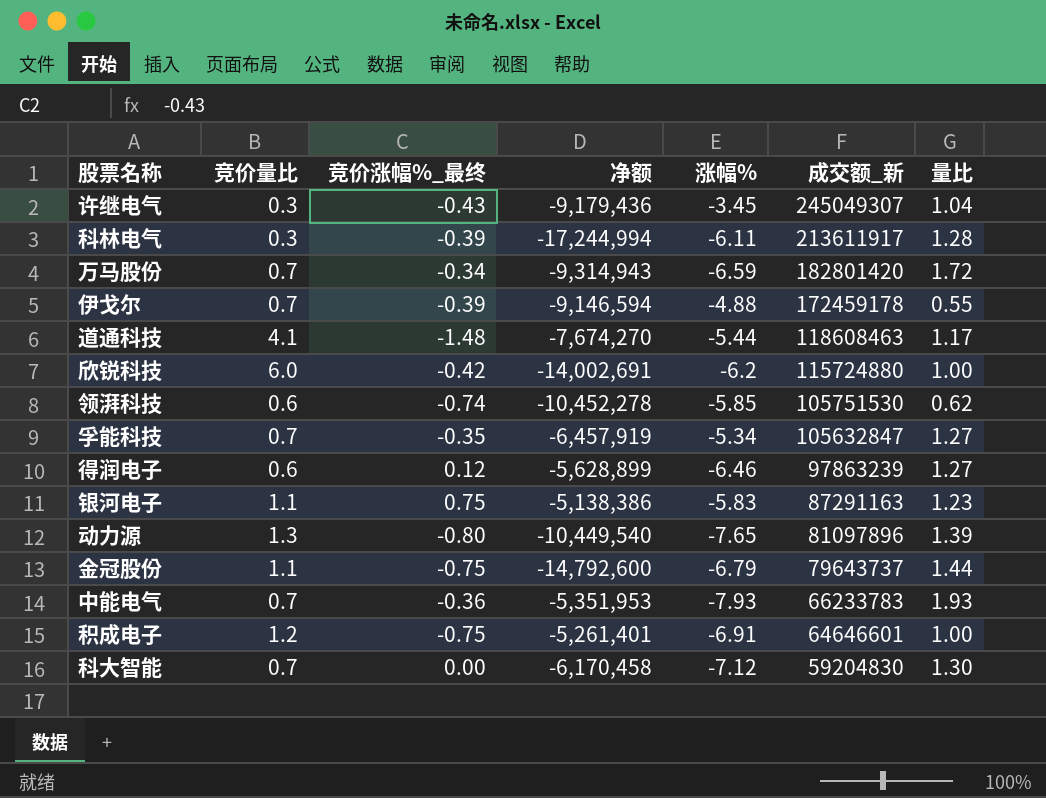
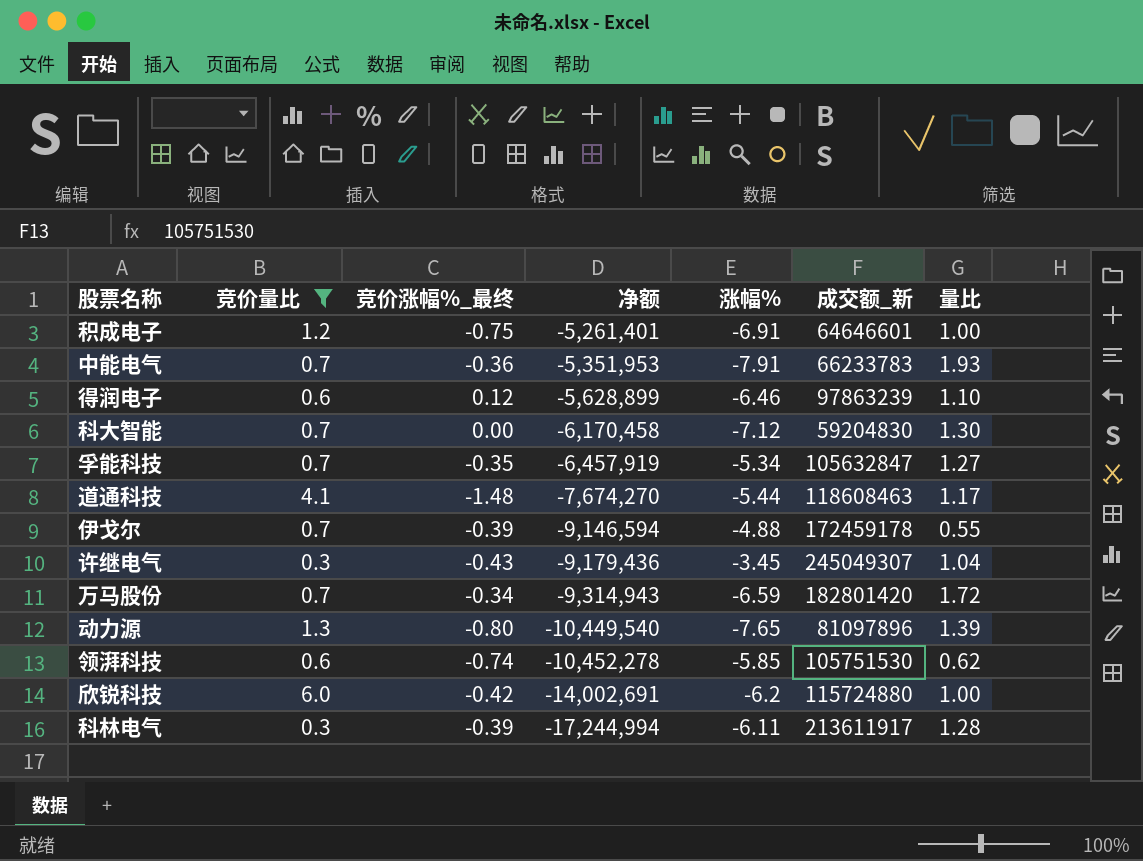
filter: none -> 竞价量比 != 1.1
row order: 成交额_新 descending -> 净额 descending
中能电气 | 涨幅%: -7.93 -> -7.91
得润电子 | 量比: 1.27 -> 1.10

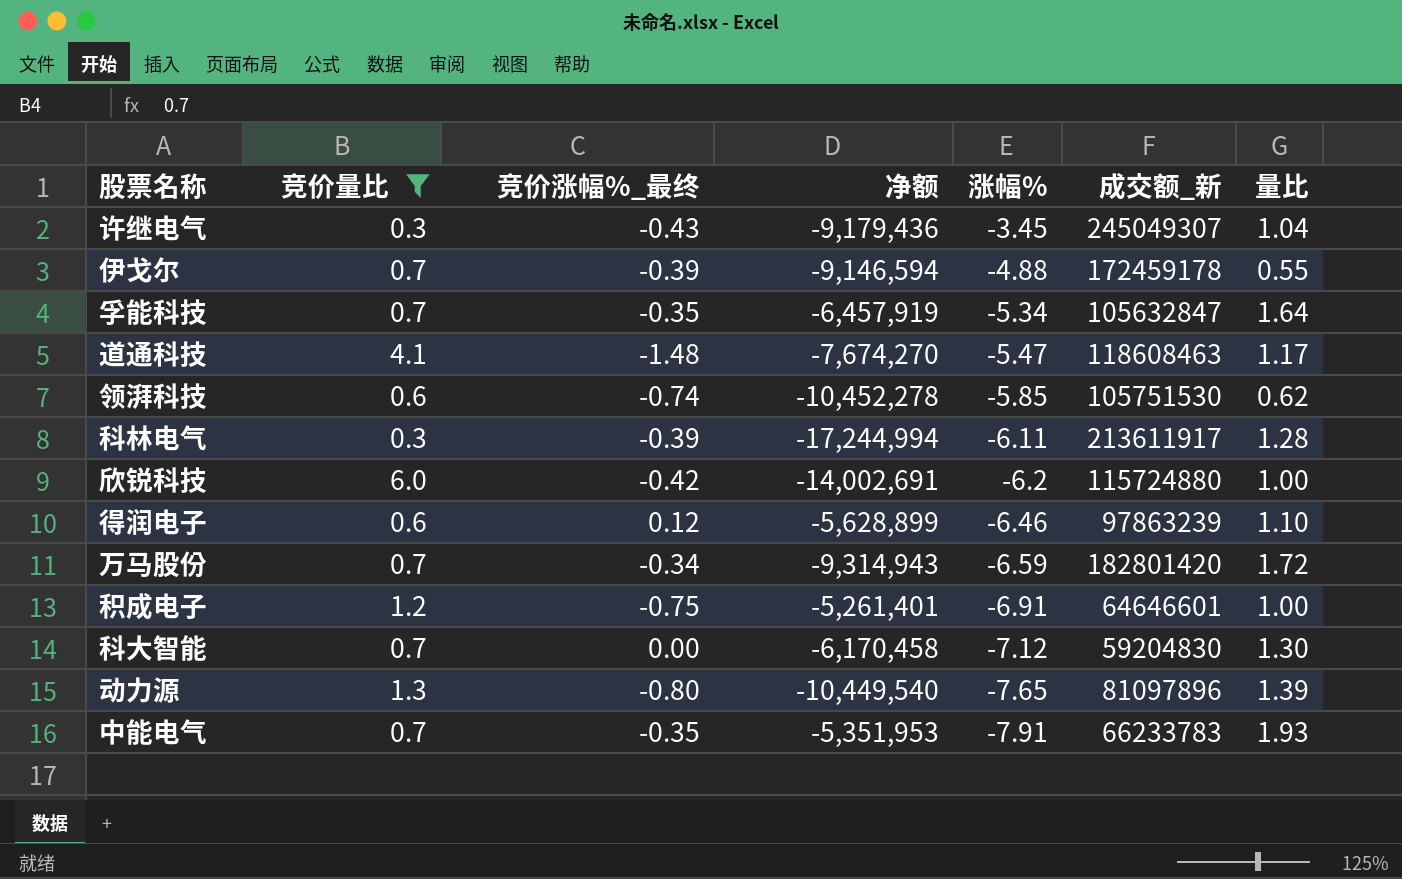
row order: 净额 descending -> 涨幅% descending
孚能科技 | 量比: 1.27 -> 1.64
道通科技 | 涨幅%: -5.44 -> -5.47
中能电气 | 竞价涨幅%_最终: -0.36 -> -0.35

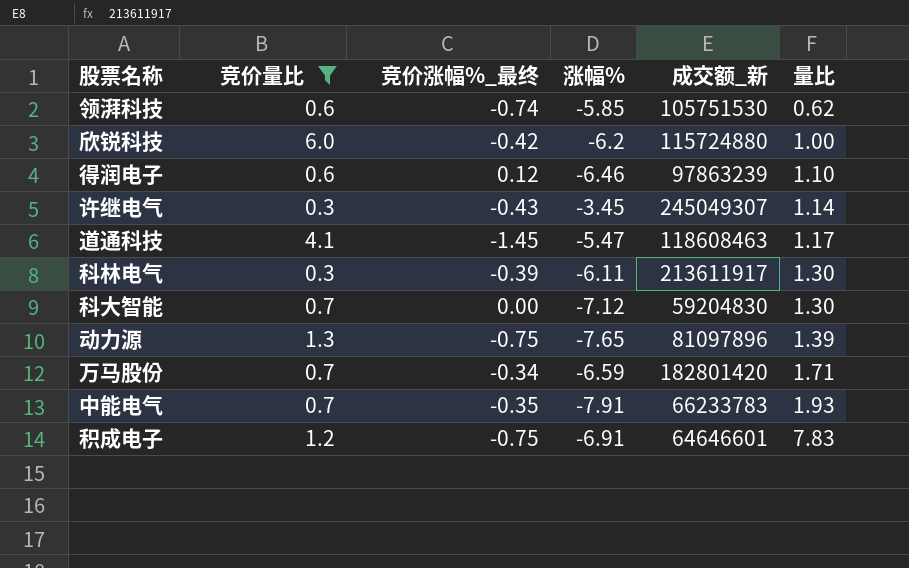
row order: 涨幅% descending -> 量比 ascending
column 净额 | position: 4 -> none
row 伊戈尔: 0.7 | -0.39 | -9,146,594 | -4.88 | 172459178 | 0.55 -> none
row 孚能科技: 0.7 | -0.35 | -6,457,919 | -5.34 | 105632847 | 1.64 -> none
许继电气 | 量比: 1.04 -> 1.14
道通科技 | 竞价涨幅%_最终: -1.48 -> -1.45
科林电气 | 量比: 1.28 -> 1.30
动力源 | 竞价涨幅%_最终: -0.80 -> -0.75
万马股份 | 量比: 1.72 -> 1.71
积成电子 | 量比: 1.00 -> 7.83

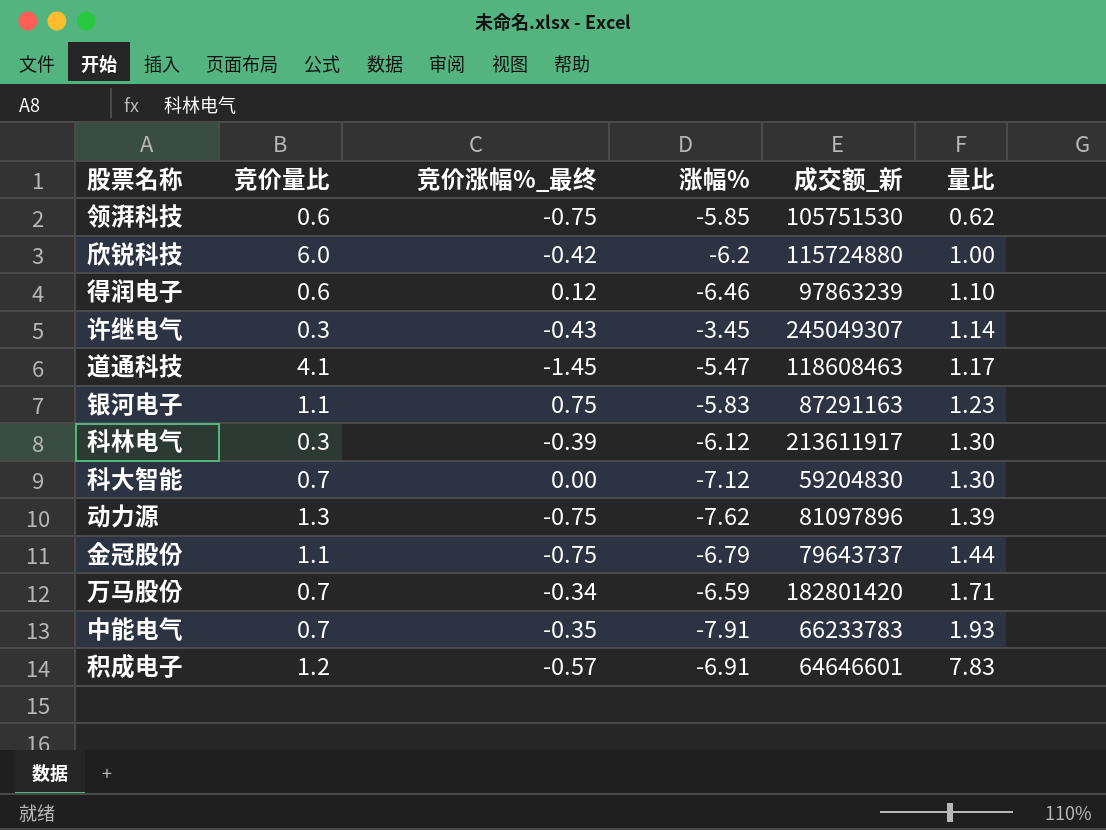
filter: 竞价量比 != 1.1 -> none
领湃科技 | 竞价涨幅%_最终: -0.74 -> -0.75
科林电气 | 涨幅%: -6.11 -> -6.12
动力源 | 涨幅%: -7.65 -> -7.62
积成电子 | 竞价涨幅%_最终: -0.75 -> -0.57

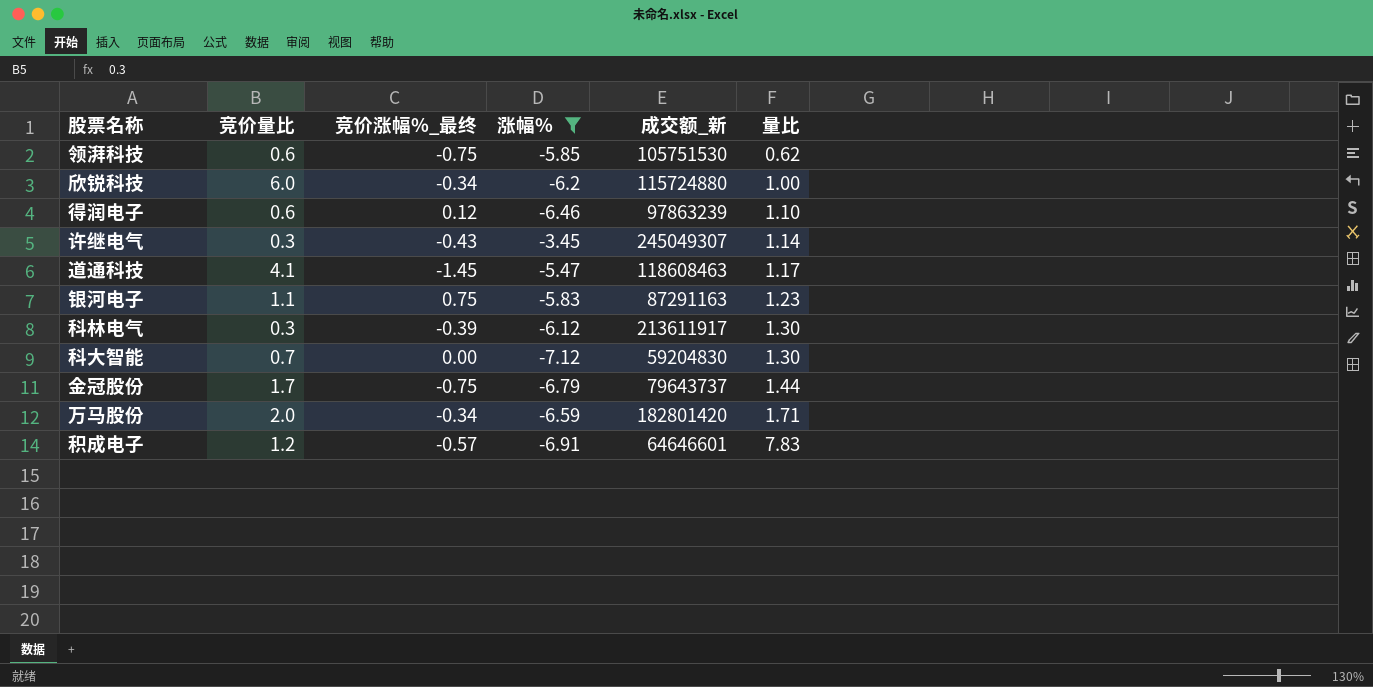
filter: none -> 涨幅% >= -7.12
欣锐科技 | 竞价涨幅%_最终: -0.42 -> -0.34
金冠股份 | 竞价量比: 1.1 -> 1.7
万马股份 | 竞价量比: 0.7 -> 2.0

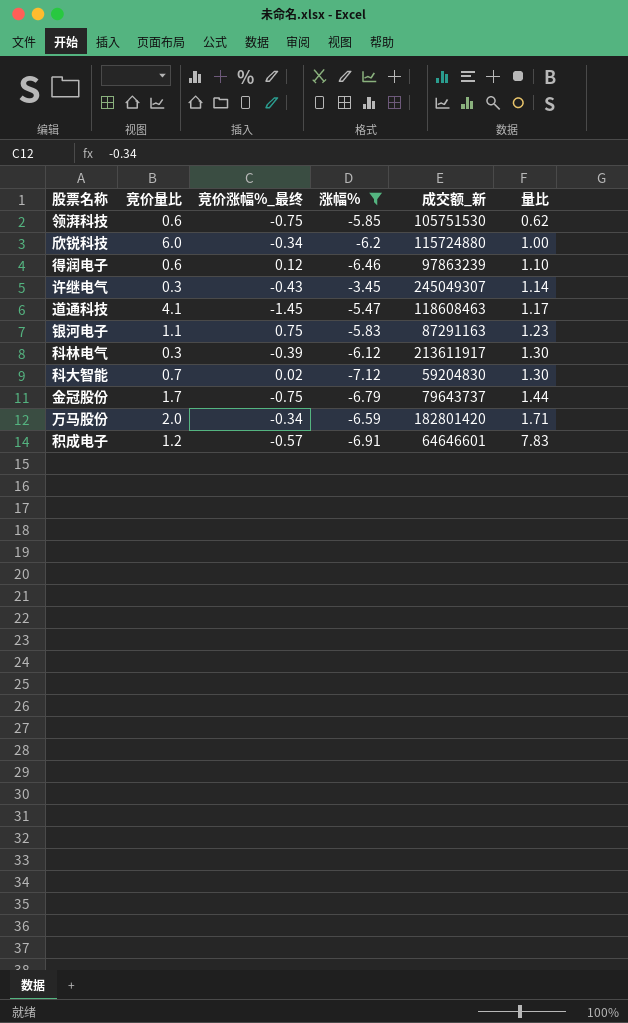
科大智能 | 竞价涨幅%_最终: 0.00 -> 0.02

